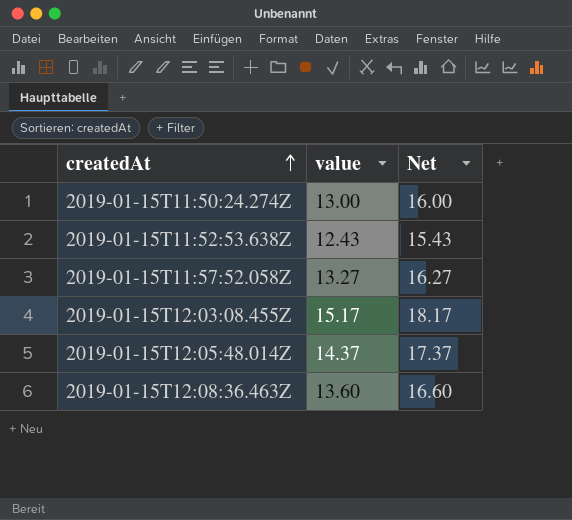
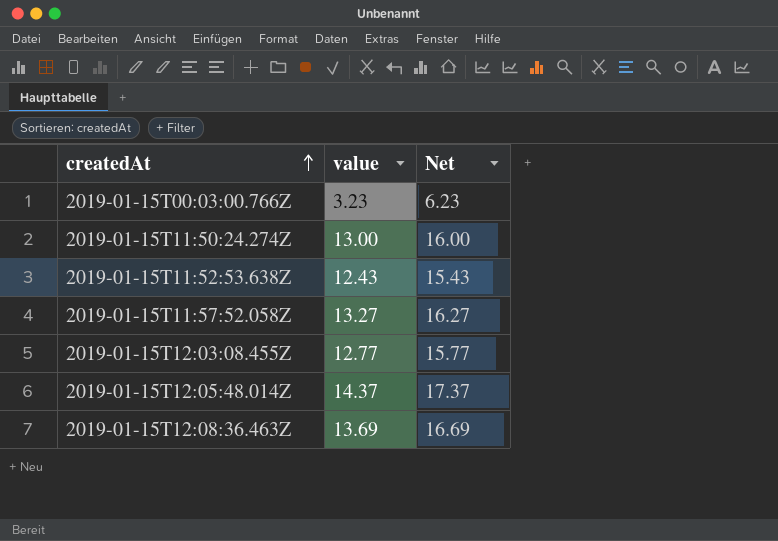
row 2019-01-15T00:03:00.766Z: none -> 3.23 | 6.23
2019-01-15T12:03:08.455Z | value: 15.17 -> 12.77
2019-01-15T12:03:08.455Z | Net: 18.17 -> 15.77
2019-01-15T12:08:36.463Z | value: 13.60 -> 13.69
2019-01-15T12:08:36.463Z | Net: 16.60 -> 16.69

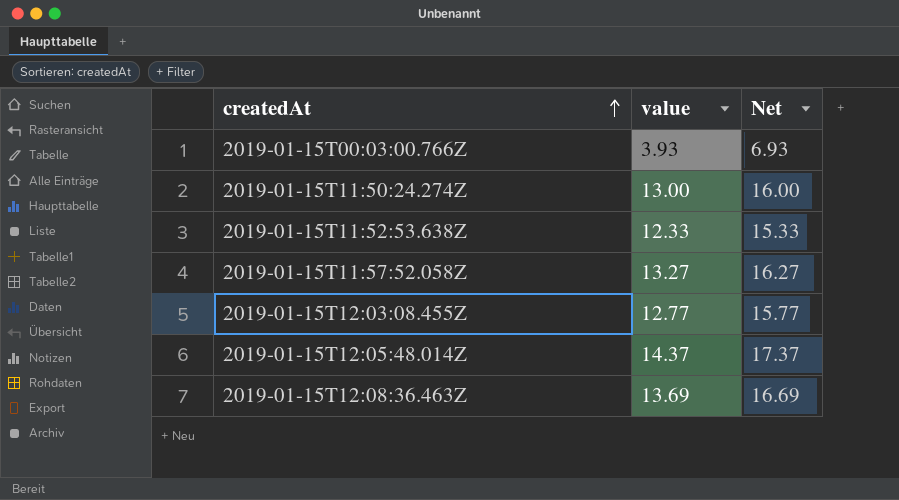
2019-01-15T00:03:00.766Z | value: 3.23 -> 3.93
2019-01-15T00:03:00.766Z | Net: 6.23 -> 6.93
2019-01-15T11:52:53.638Z | value: 12.43 -> 12.33
2019-01-15T11:52:53.638Z | Net: 15.43 -> 15.33

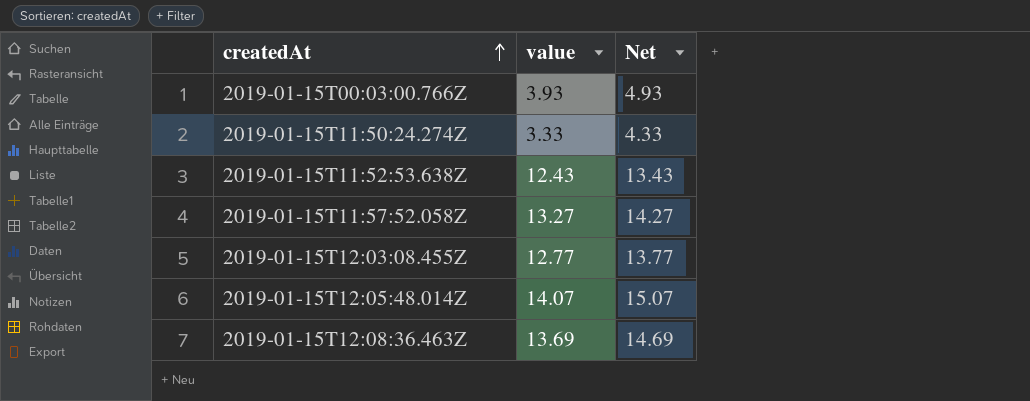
column Net | formula: [value] + 3 -> [value] + 1
2019-01-15T11:50:24.274Z | value: 13.00 -> 3.33
2019-01-15T11:52:53.638Z | value: 12.33 -> 12.43
2019-01-15T12:05:48.014Z | value: 14.37 -> 14.07

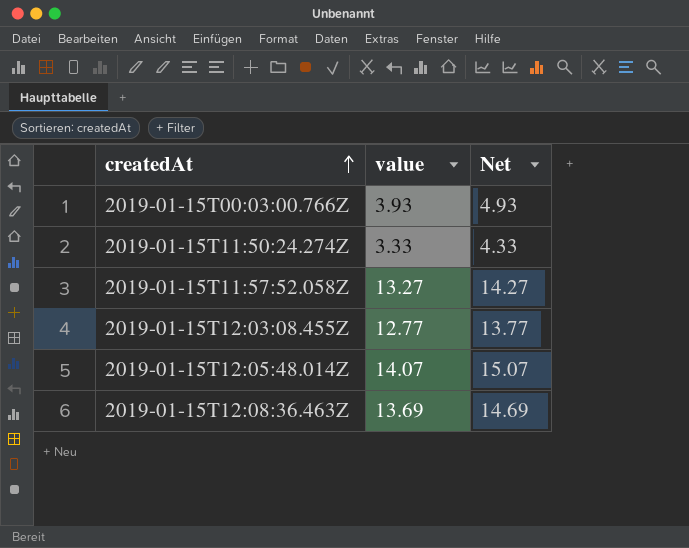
row 2019-01-15T11:52:53.638Z: 12.43 | 13.43 -> none

